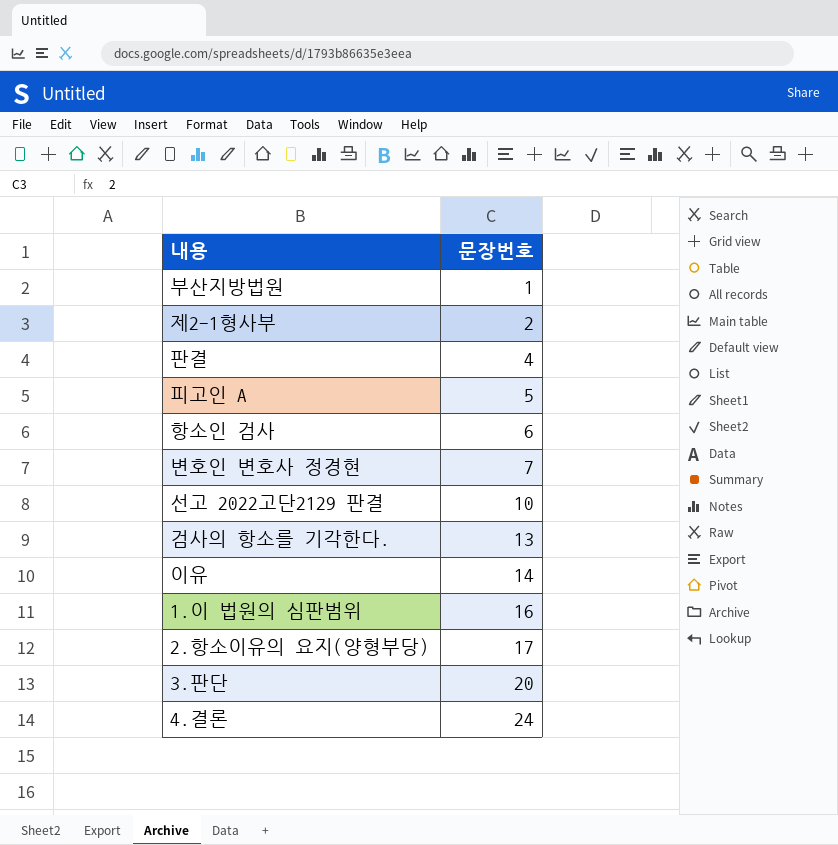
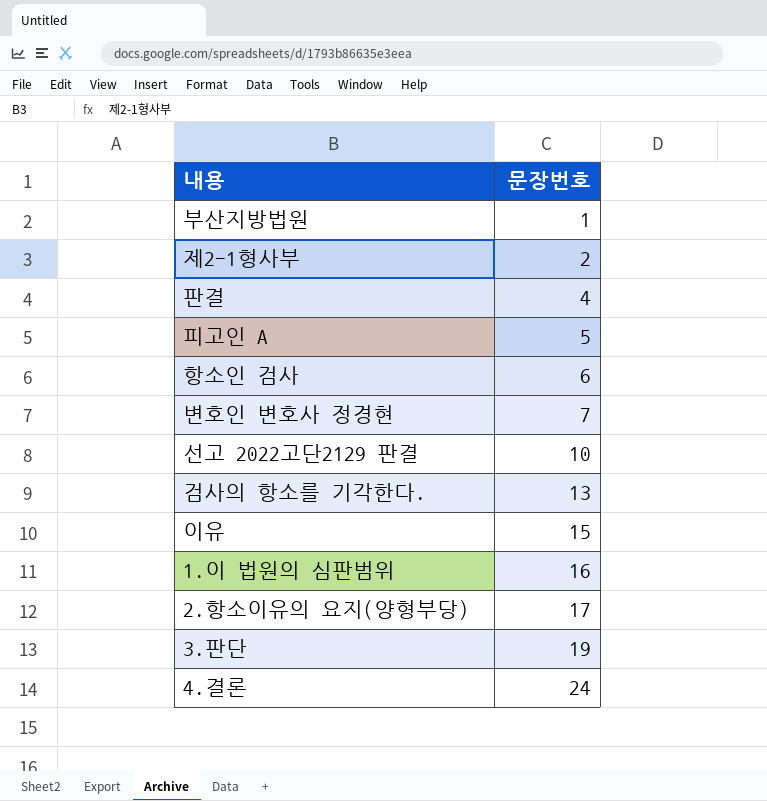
이유 | 문장번호: 14 -> 15
3.판단 | 문장번호: 20 -> 19

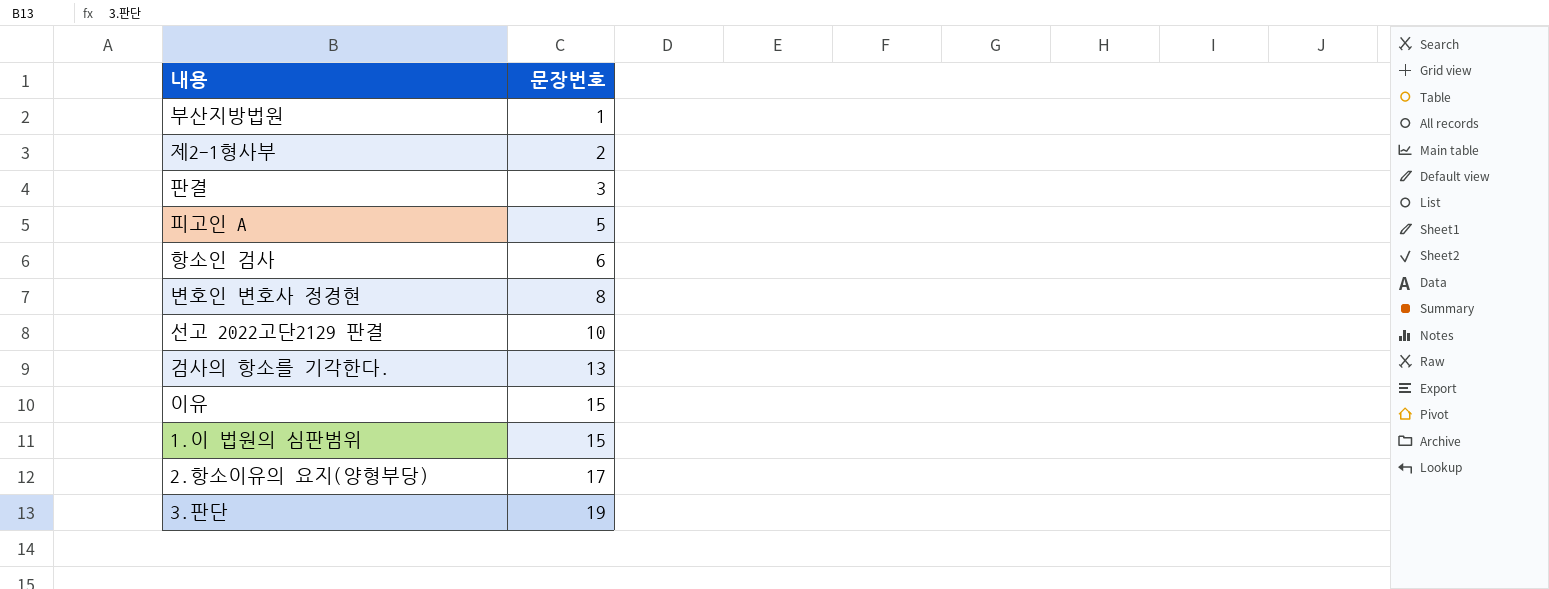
row 4.결론: 24 -> none
판결 | 문장번호: 4 -> 3
변호인 변호사 정경현 | 문장번호: 7 -> 8
1.이 법원의 심판범위 | 문장번호: 16 -> 15

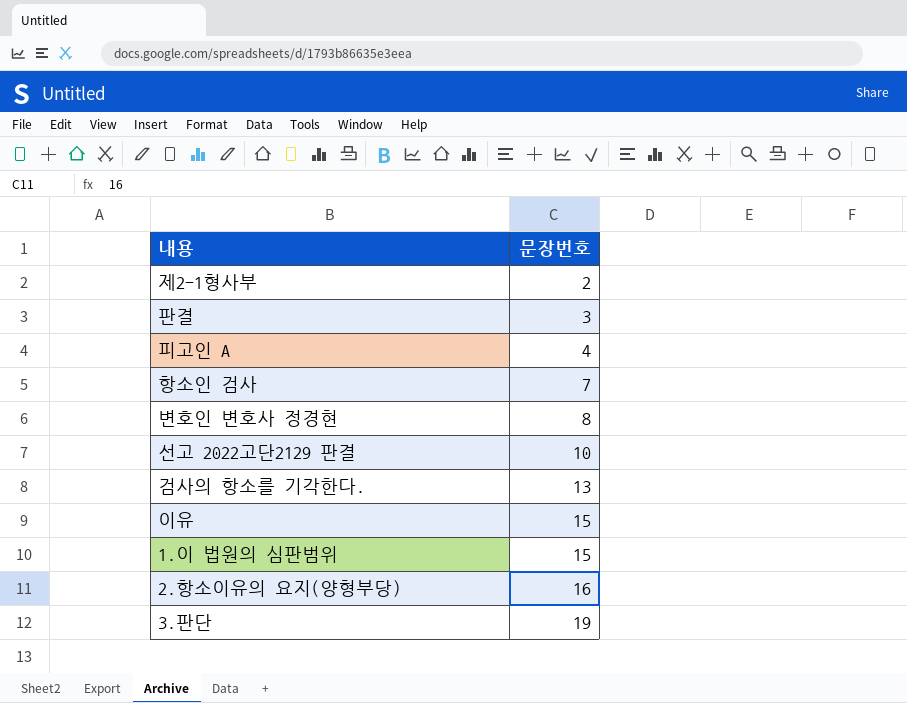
row 부산지방법원: 1 -> none
피고인 A | 문장번호: 5 -> 4
항소인 검사 | 문장번호: 6 -> 7
2.항소이유의 요지(양형부당) | 문장번호: 17 -> 16

